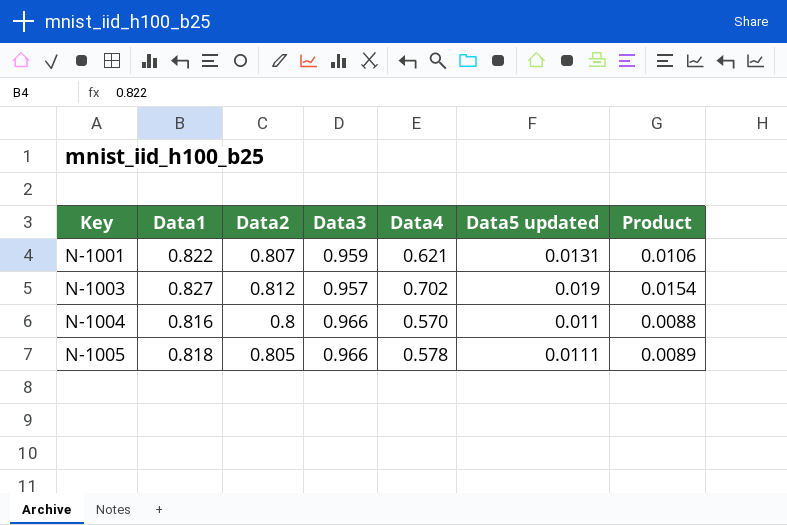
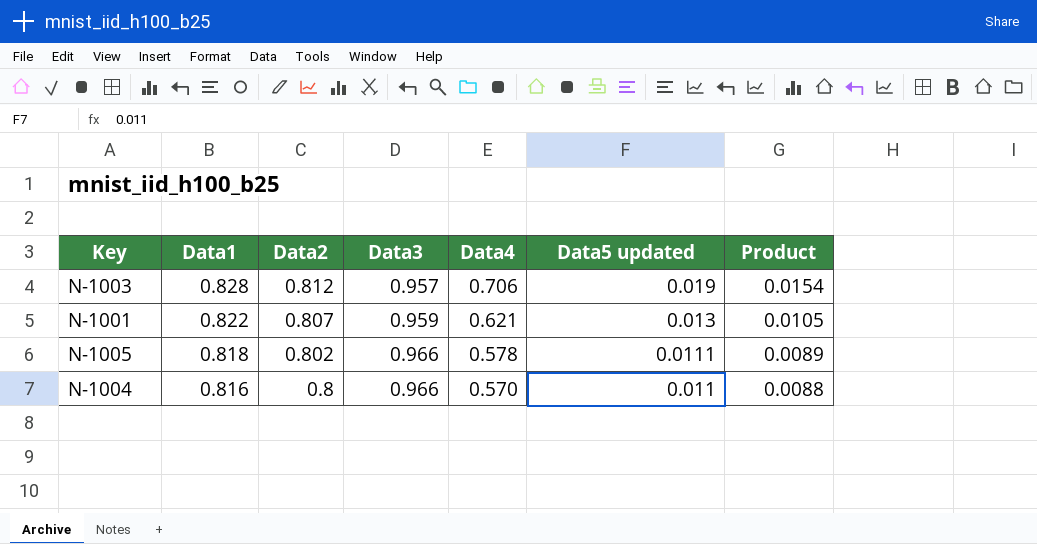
row order: Key ascending -> Data1 descending
N-1003 | Data1: 0.827 -> 0.828
N-1003 | Data4: 0.702 -> 0.706
N-1001 | Data5 updated: 0.0131 -> 0.013
N-1001 | Product: 0.0106 -> 0.0105
N-1005 | Data2: 0.805 -> 0.802

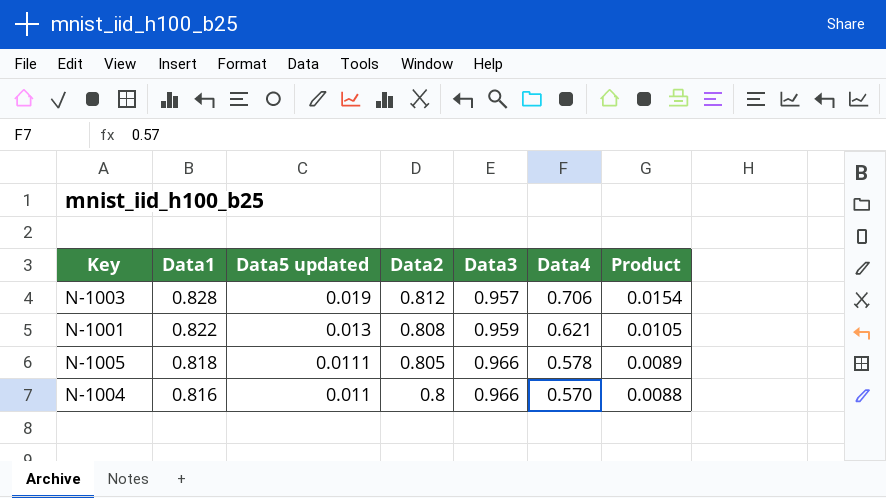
column Data5 updated | position: 6 -> 3
N-1001 | Data2: 0.807 -> 0.808
N-1005 | Data2: 0.802 -> 0.805

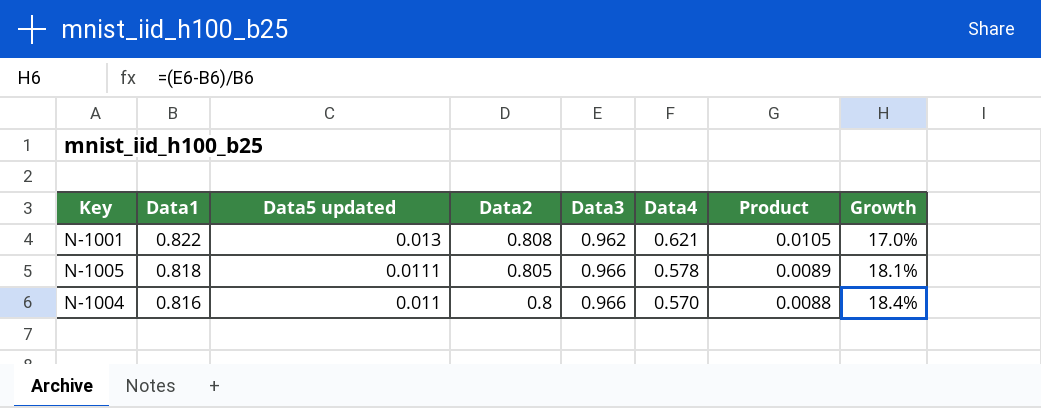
column Growth | formula: none -> ([Data3] - [Data1]) / [Data1]
row N-1003: 0.828 | 0.019 | 0.812 | 0.957 | 0.706 | 0.0154 -> none
N-1001 | Data3: 0.959 -> 0.962

